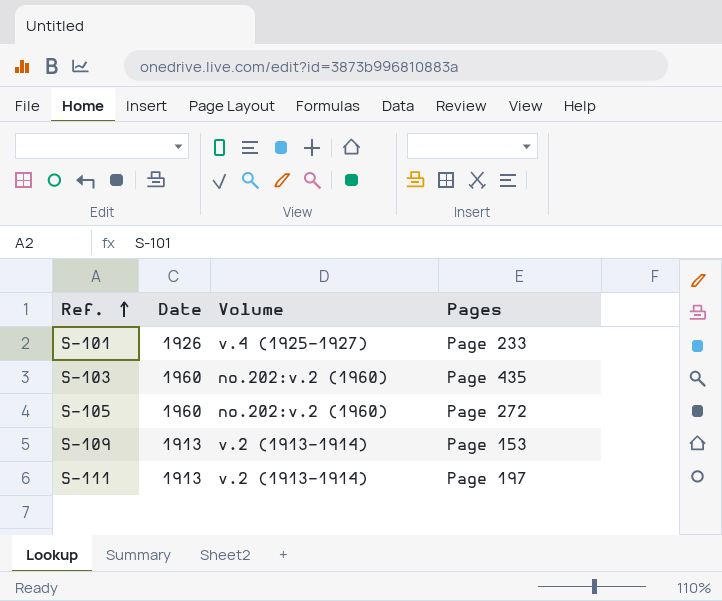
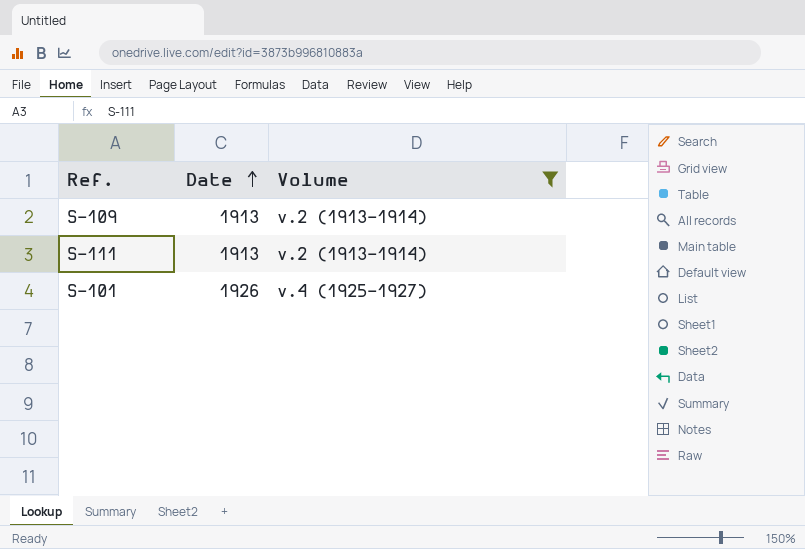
filter: none -> Volume != no.202:v.2 (1960)
row order: Ref. ascending -> Date ascending
column Pages | position: 4 -> none

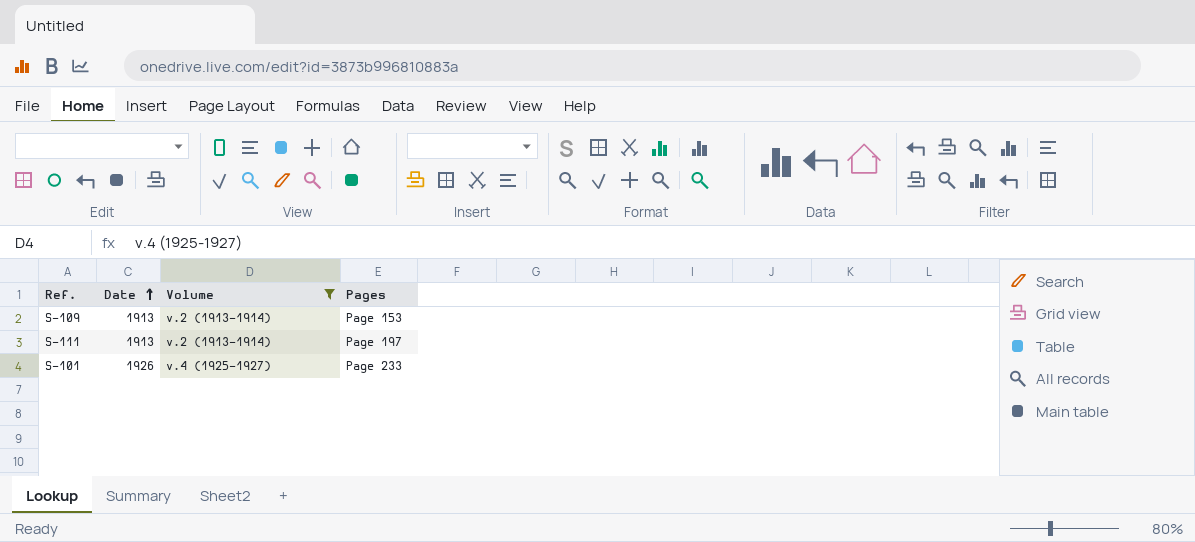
column Pages | position: none -> 4

